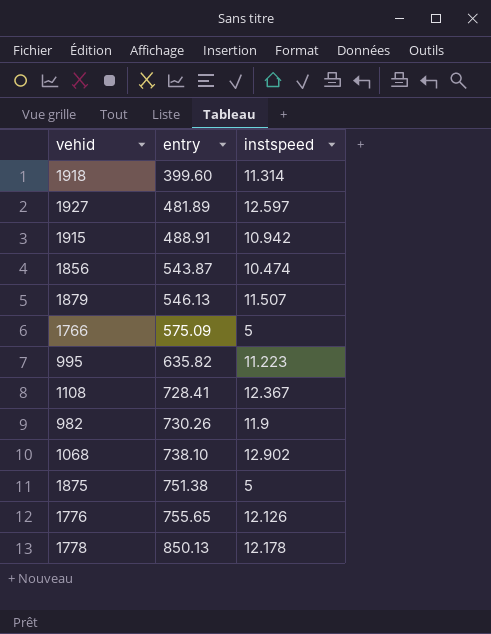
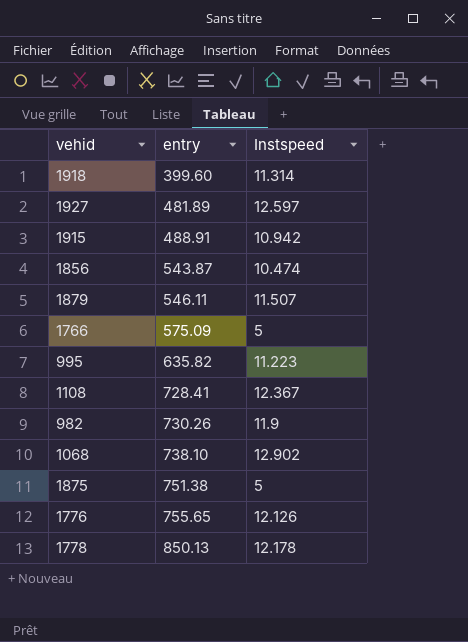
column name: instspeed -> Instspeed
1879 | entry: 546.13 -> 546.11

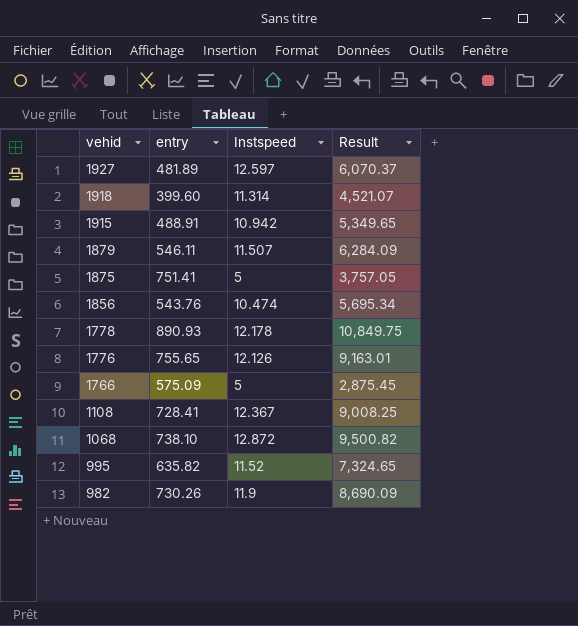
row order: entry ascending -> vehid descending
column Result | formula: none -> [entry] * [Instspeed]
1875 | entry: 751.38 -> 751.41
1856 | entry: 543.87 -> 543.76
1778 | entry: 850.13 -> 890.93
1068 | Instspeed: 12.902 -> 12.872
995 | Instspeed: 11.223 -> 11.52

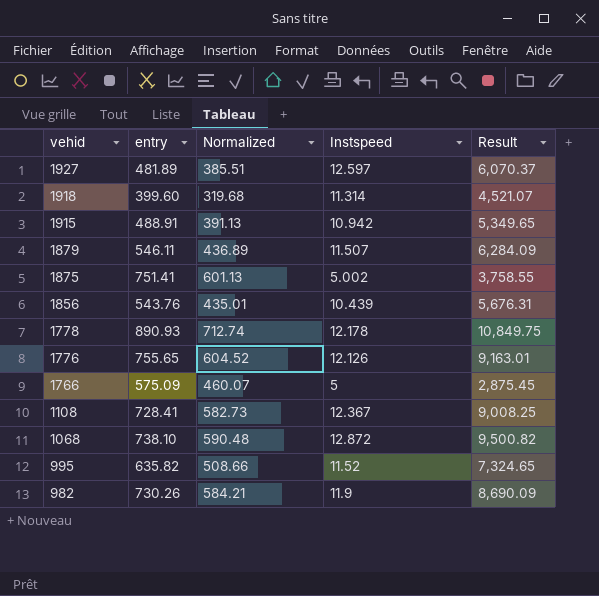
column Normalized | formula: none -> [entry] * 0.8
1875 | Instspeed: 5 -> 5.002
1875 | Result: 3,757.05 -> 3,758.55
1856 | Instspeed: 10.474 -> 10.439
1856 | Result: 5,695.34 -> 5,676.31

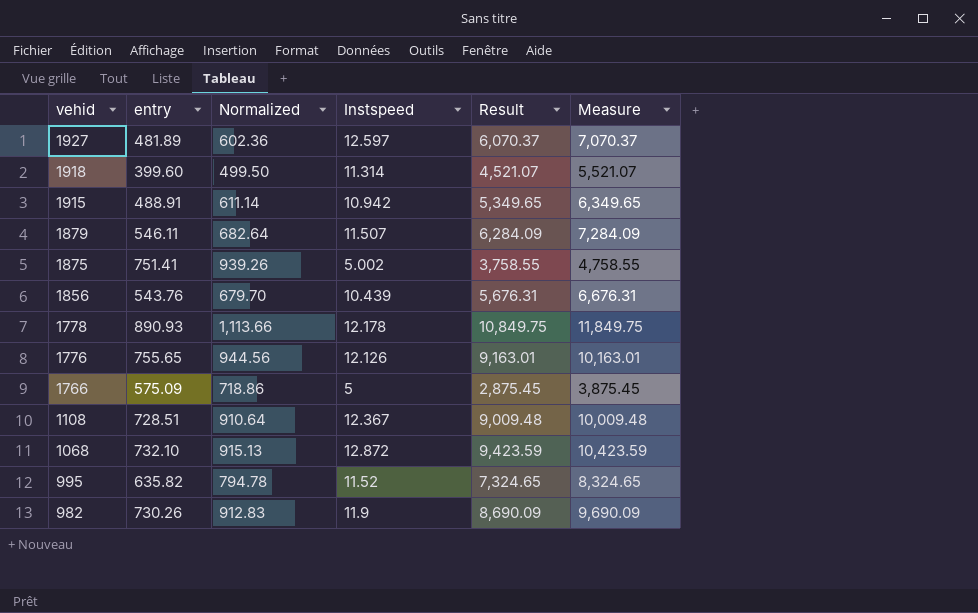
column Normalized | formula: [entry] * 0.8 -> [entry] * 1.25
column Measure | formula: none -> [Result] + 1000
1108 | entry: 728.41 -> 728.51
1108 | Result: 9,008.25 -> 9,009.48
1068 | entry: 738.10 -> 732.10
1068 | Result: 9,500.82 -> 9,423.59

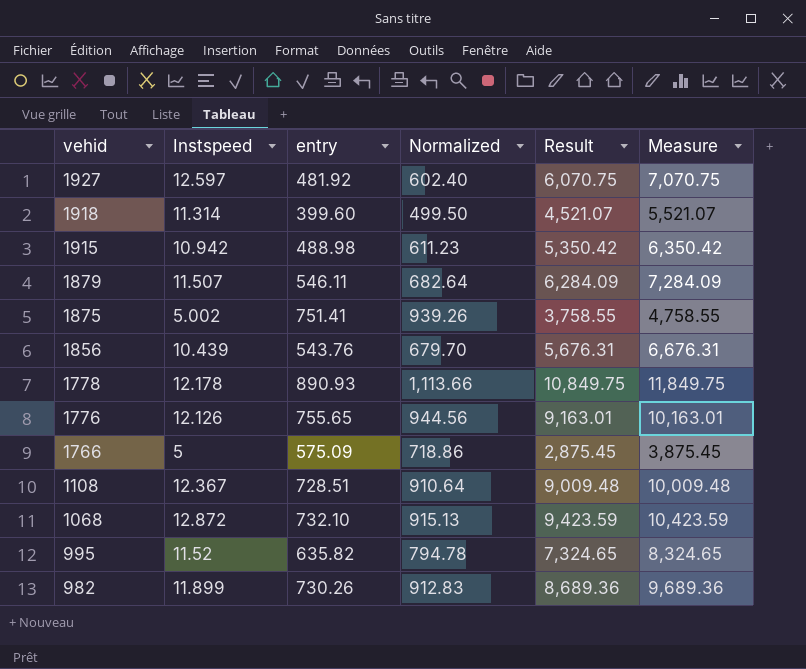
column Instspeed | position: 4 -> 2
1927 | entry: 481.89 -> 481.92
1927 | Normalized: 602.36 -> 602.40
1927 | Result: 6,070.37 -> 6,070.75
1927 | Measure: 7,070.37 -> 7,070.75
1915 | entry: 488.91 -> 488.98
1915 | Normalized: 611.14 -> 611.23
1915 | Result: 5,349.65 -> 5,350.42
1915 | Measure: 6,349.65 -> 6,350.42
982 | Instspeed: 11.9 -> 11.899
982 | Result: 8,690.09 -> 8,689.36
982 | Measure: 9,690.09 -> 9,689.36

